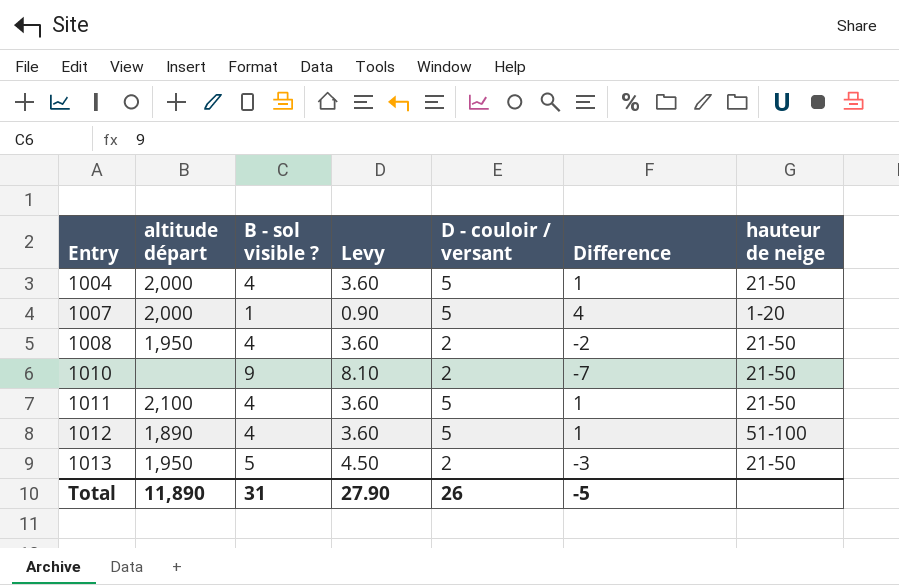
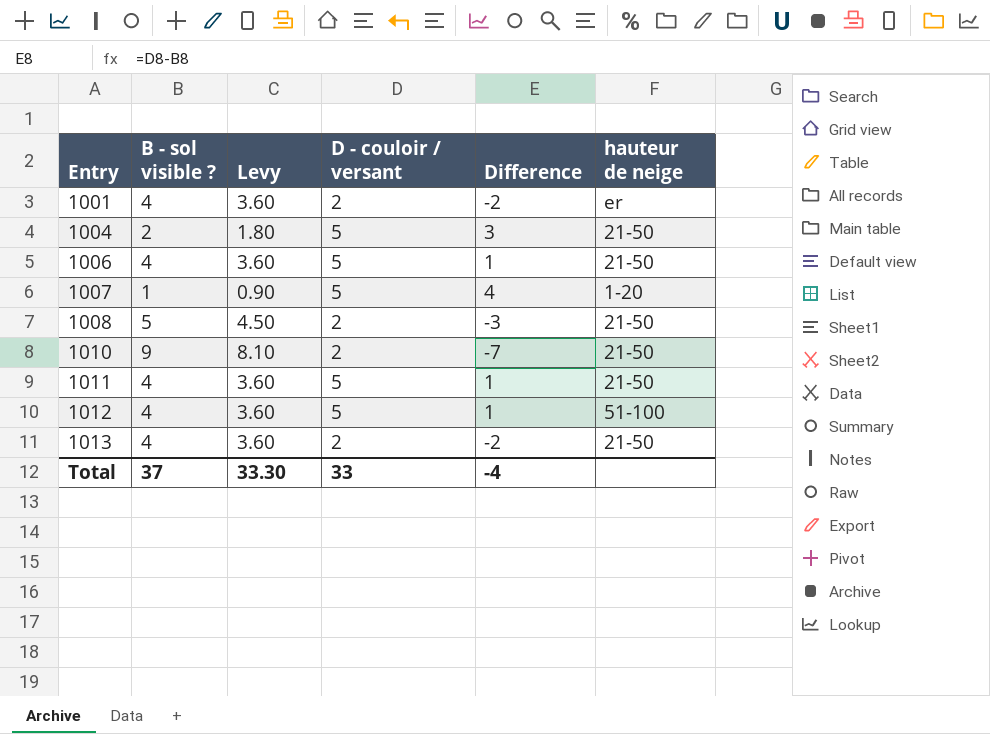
column altitude départ | position: 2 -> none
row 1001: none -> 4 | 3.60 | 2 | -2 | er
1004 | B - sol visible ?: 4 -> 2
1004 | Levy: 3.60 -> 1.80
1004 | Difference: 1 -> 3
row 1006: none -> 4 | 3.60 | 5 | 1 | 21-50
1008 | B - sol visible ?: 4 -> 5
1008 | Levy: 3.60 -> 4.50
1008 | Difference: -2 -> -3
1013 | B - sol visible ?: 5 -> 4
1013 | Levy: 4.50 -> 3.60
1013 | Difference: -3 -> -2
Total | B - sol visible ?: 31 -> 37
Total | Levy: 27.90 -> 33.30
Total | D - couloir / versant: 26 -> 33
Total | Difference: -5 -> -4

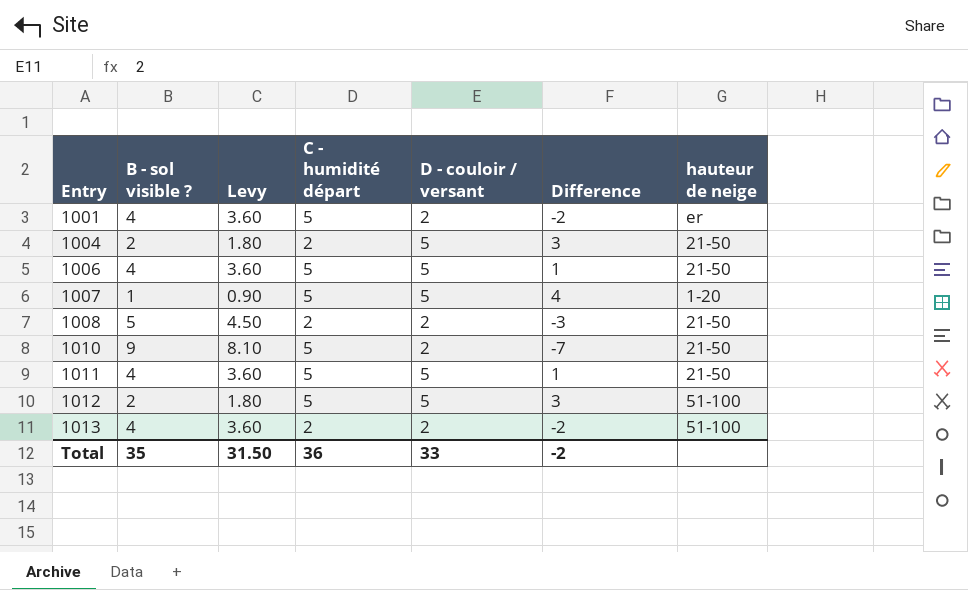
column C - humidité départ | position: none -> 4
1012 | B - sol visible ?: 4 -> 2
1012 | Levy: 3.60 -> 1.80
1012 | Difference: 1 -> 3
1013 | hauteur de neige: 21-50 -> 51-100
Total | B - sol visible ?: 37 -> 35
Total | Levy: 33.30 -> 31.50
Total | Difference: -4 -> -2

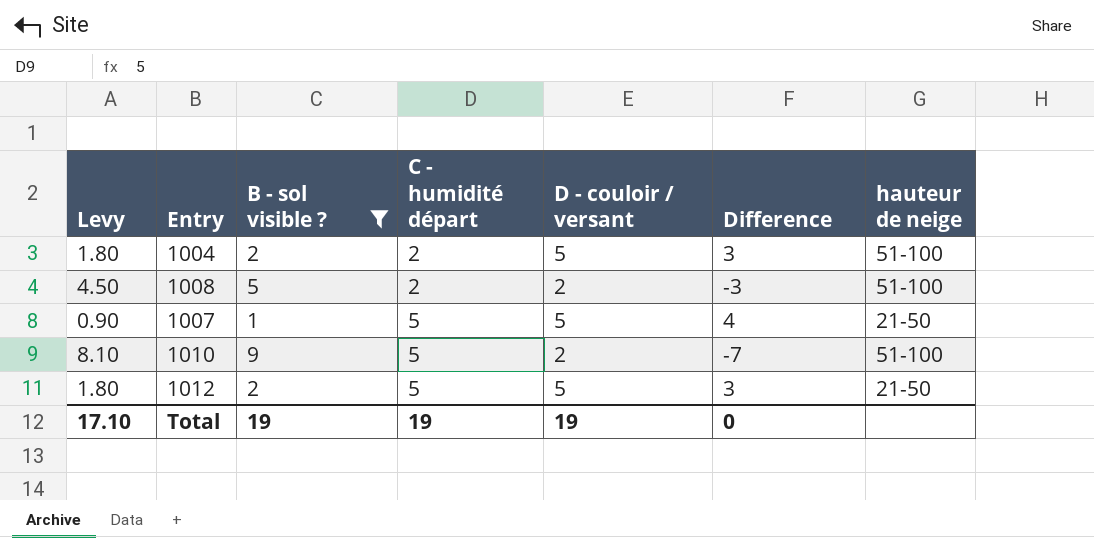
filter: none -> B - sol visible ? != 4
row order: Entry ascending -> C - humidité départ ascending
column Levy | position: 3 -> 1
1004 | hauteur de neige: 21-50 -> 51-100
1008 | hauteur de neige: 21-50 -> 51-100
1007 | hauteur de neige: 1-20 -> 21-50
1010 | hauteur de neige: 21-50 -> 51-100
1012 | hauteur de neige: 51-100 -> 21-50
Total | Levy: 31.50 -> 17.10
Total | B - sol visible ?: 35 -> 19
Total | C - humidité départ: 36 -> 19
Total | D - couloir / versant: 33 -> 19
Total | Difference: -2 -> 0

